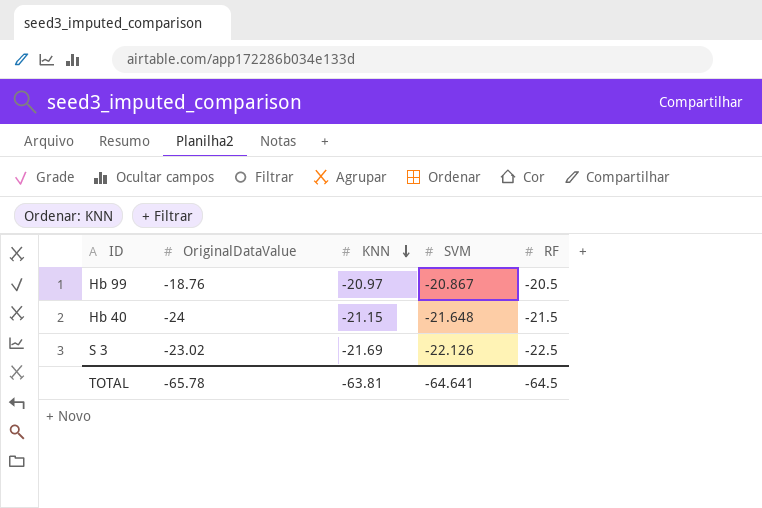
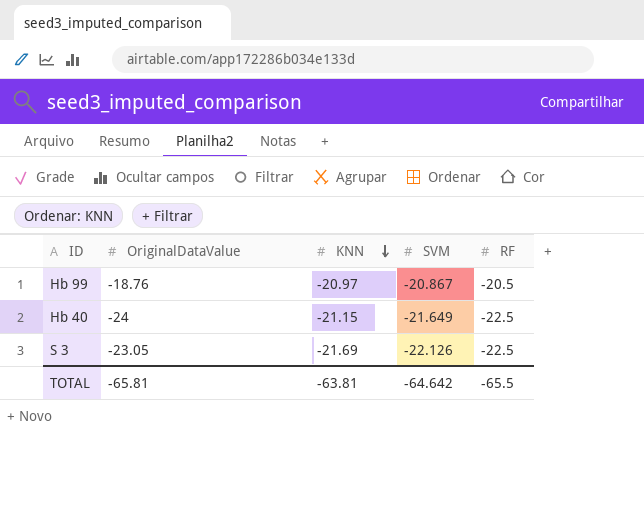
Hb 40 | SVM: -21.648 -> -21.649
Hb 40 | RF: -21.5 -> -22.5
S 3 | OriginalDataValue: -23.02 -> -23.05
TOTAL | OriginalDataValue: -65.78 -> -65.81
TOTAL | SVM: -64.641 -> -64.642
TOTAL | RF: -64.5 -> -65.5

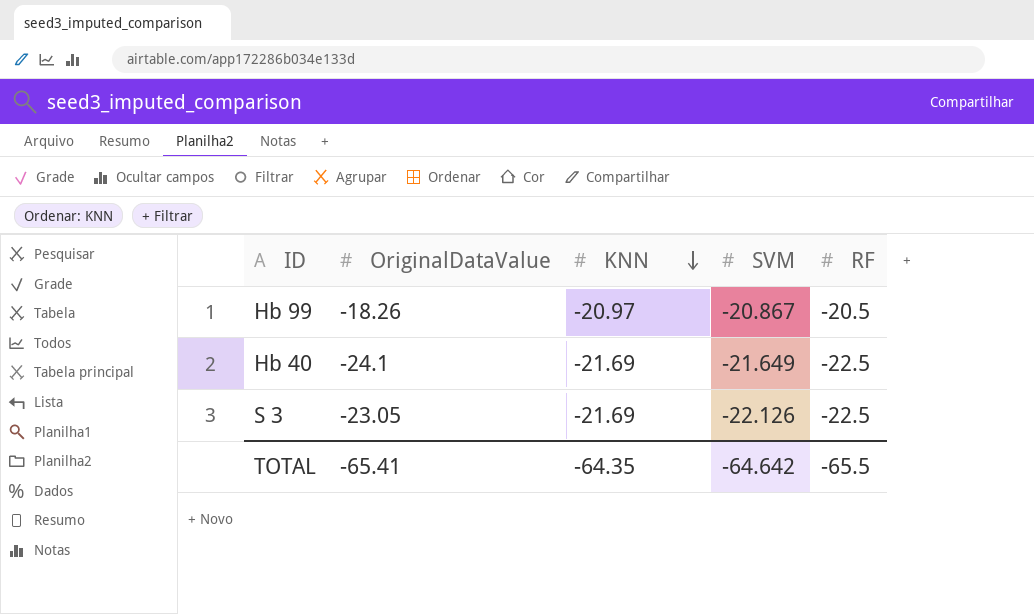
Hb 99 | OriginalDataValue: -18.76 -> -18.26
Hb 40 | OriginalDataValue: -24 -> -24.1
Hb 40 | KNN: -21.15 -> -21.69
TOTAL | OriginalDataValue: -65.81 -> -65.41
TOTAL | KNN: -63.81 -> -64.35

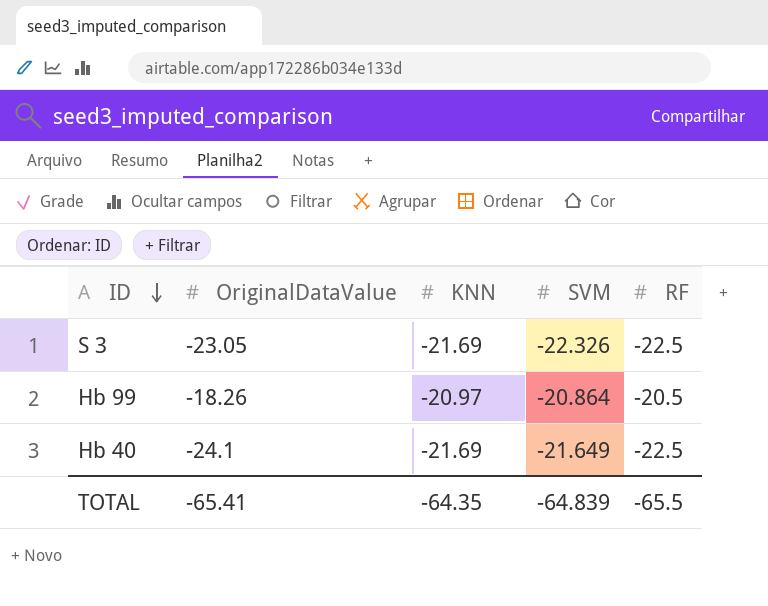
row order: KNN descending -> ID descending
S 3 | SVM: -22.126 -> -22.326
Hb 99 | SVM: -20.867 -> -20.864
TOTAL | SVM: -64.642 -> -64.839

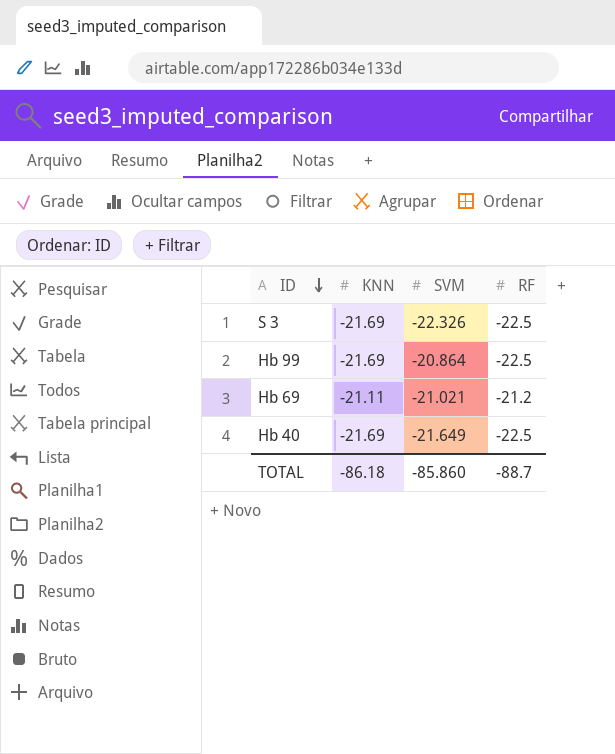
column OriginalDataValue | position: 2 -> none
Hb 99 | KNN: -20.97 -> -21.69
Hb 99 | RF: -20.5 -> -22.5
row Hb 69: none -> -21.11 | -21.021 | -21.2
TOTAL | KNN: -64.35 -> -86.18
TOTAL | SVM: -64.839 -> -85.860
TOTAL | RF: -65.5 -> -88.7

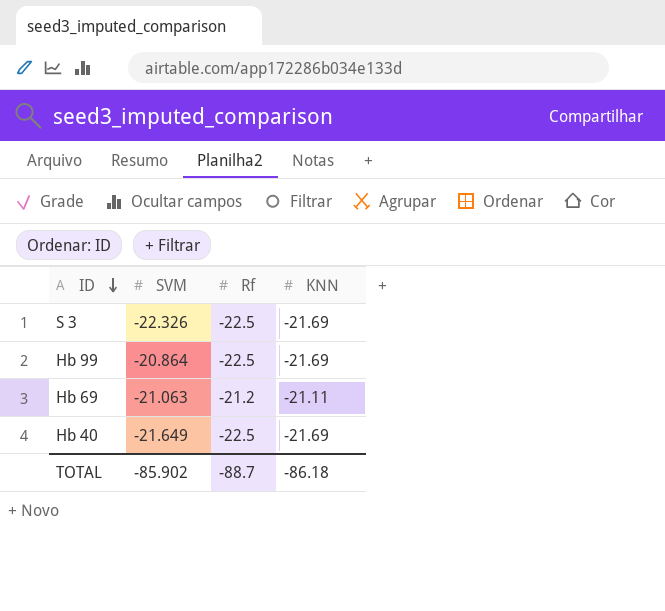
column name: RF -> Rf
column KNN | position: 2 -> 4
Hb 69 | SVM: -21.021 -> -21.063
TOTAL | SVM: -85.860 -> -85.902

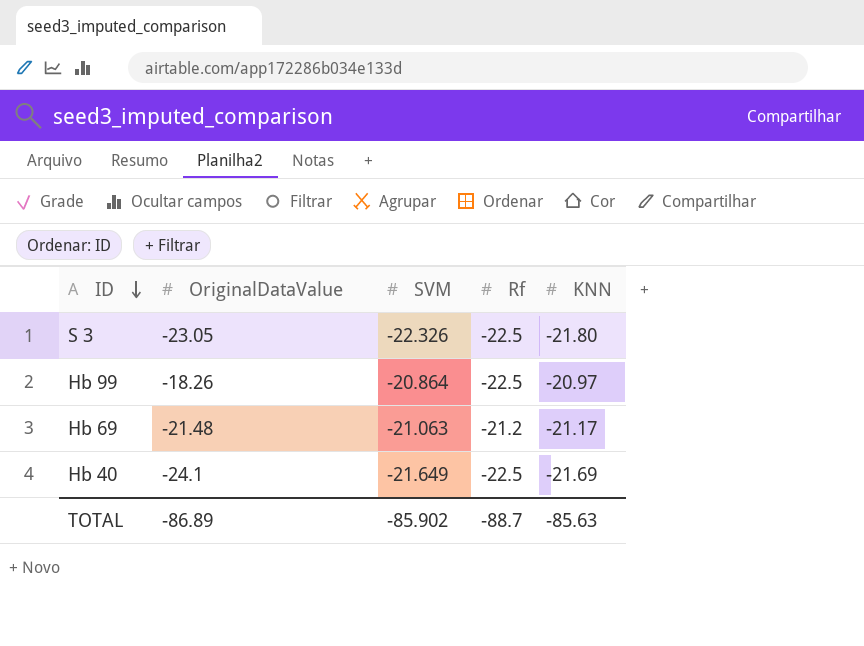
column OriginalDataValue | position: none -> 2
S 3 | KNN: -21.69 -> -21.80
Hb 99 | KNN: -21.69 -> -20.97
Hb 69 | KNN: -21.11 -> -21.17
TOTAL | KNN: -86.18 -> -85.63

